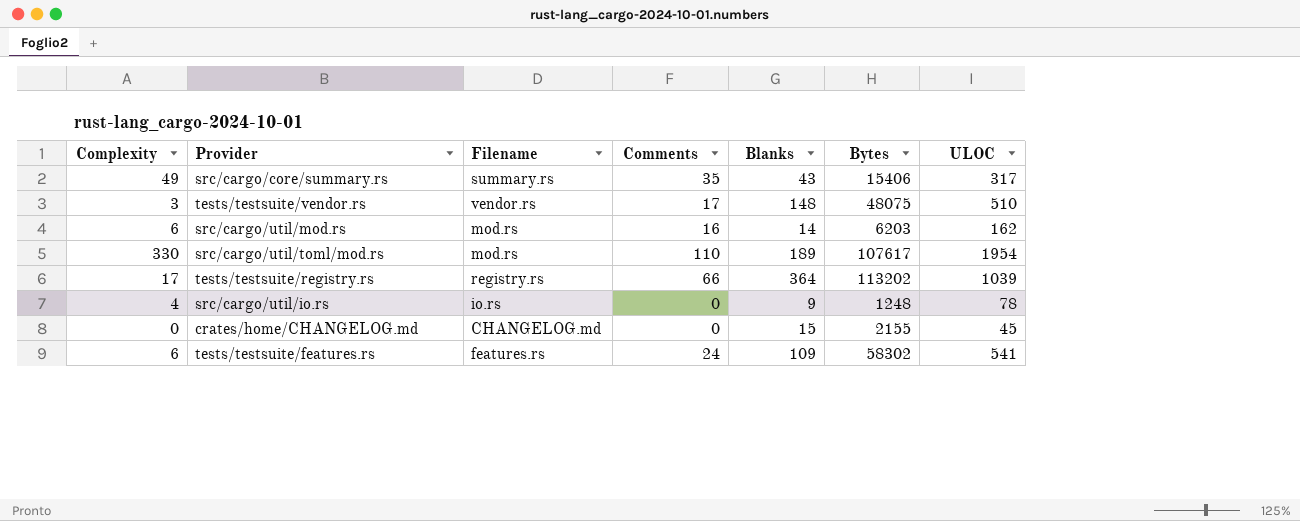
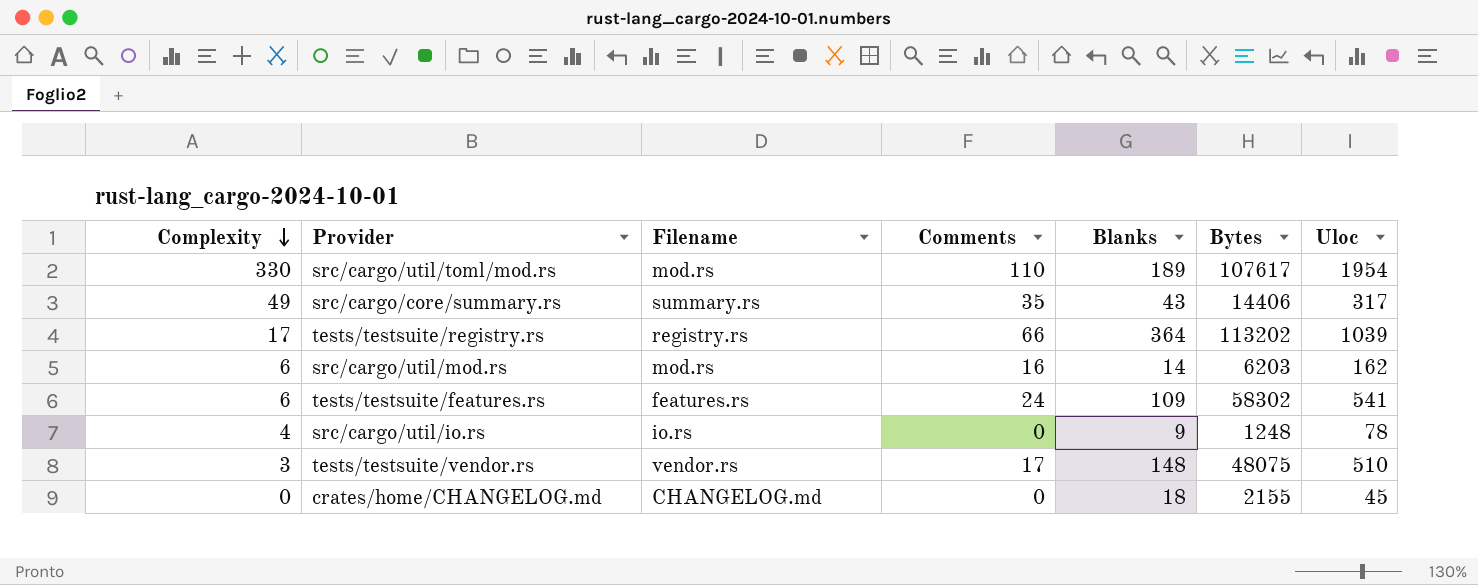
row order: none -> Complexity descending
column name: ULOC -> Uloc
src/cargo/core/summary.rs | Bytes: 15406 -> 14406
crates/home/CHANGELOG.md | Blanks: 15 -> 18

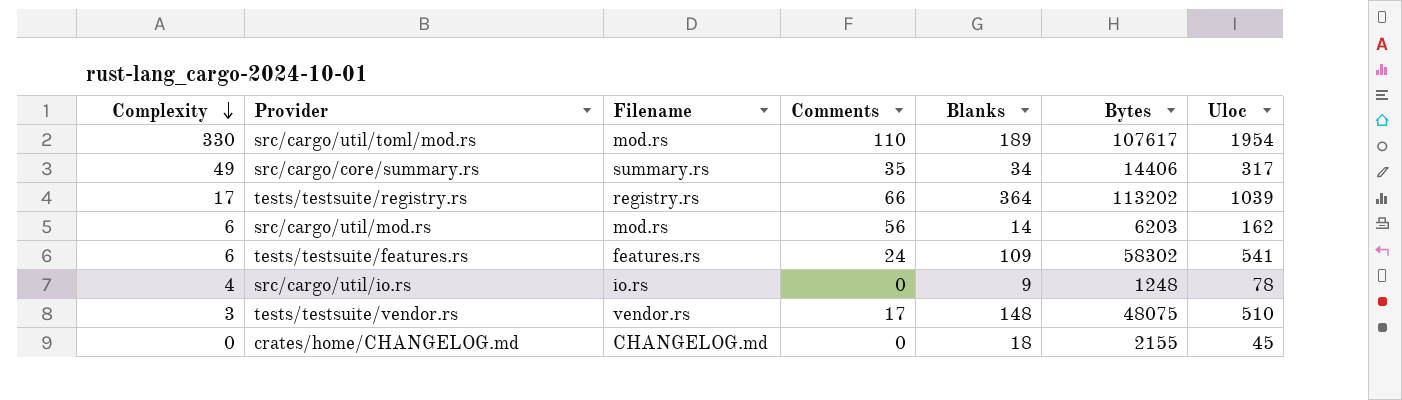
src/cargo/core/summary.rs | Blanks: 43 -> 34
src/cargo/util/mod.rs | Comments: 16 -> 56

